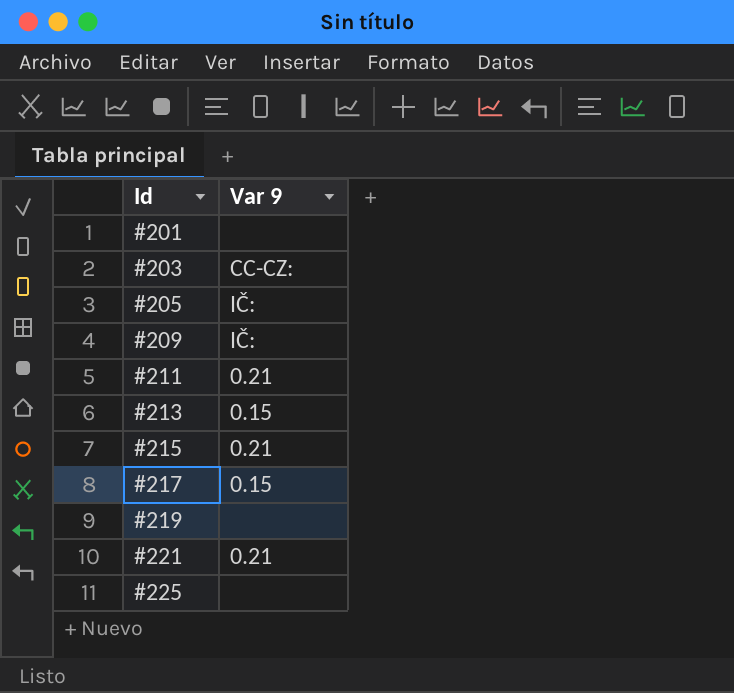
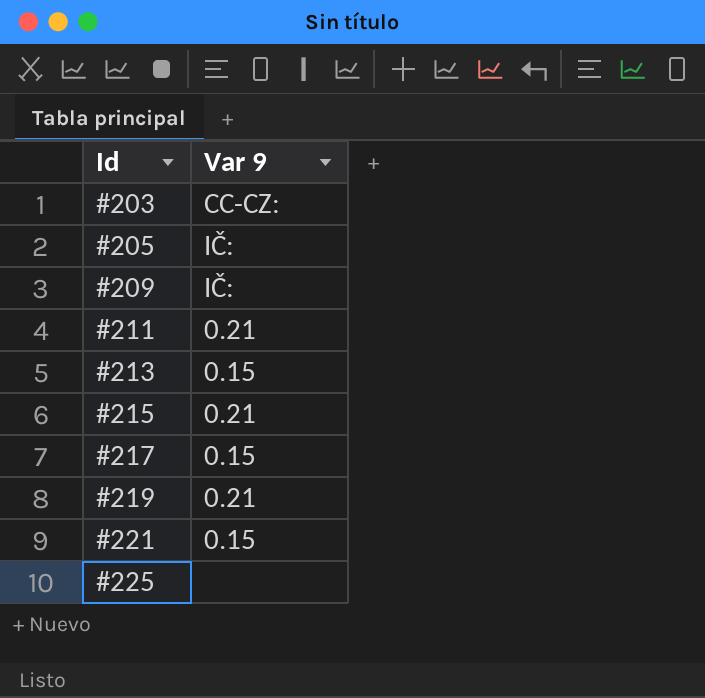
row #201: none -> none
#219 | Var 9: none -> 0.21
#221 | Var 9: 0.21 -> 0.15

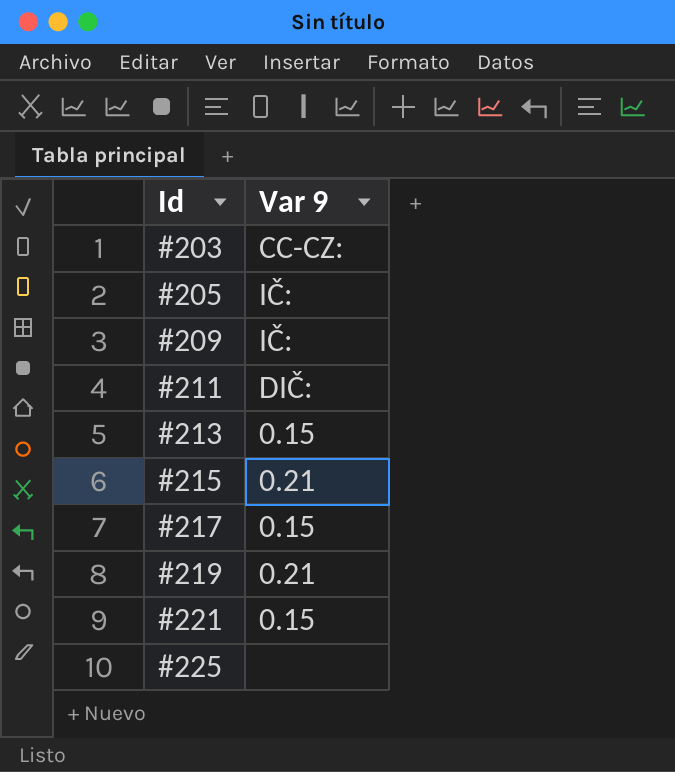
#211 | Var 9: 0.21 -> DIČ:

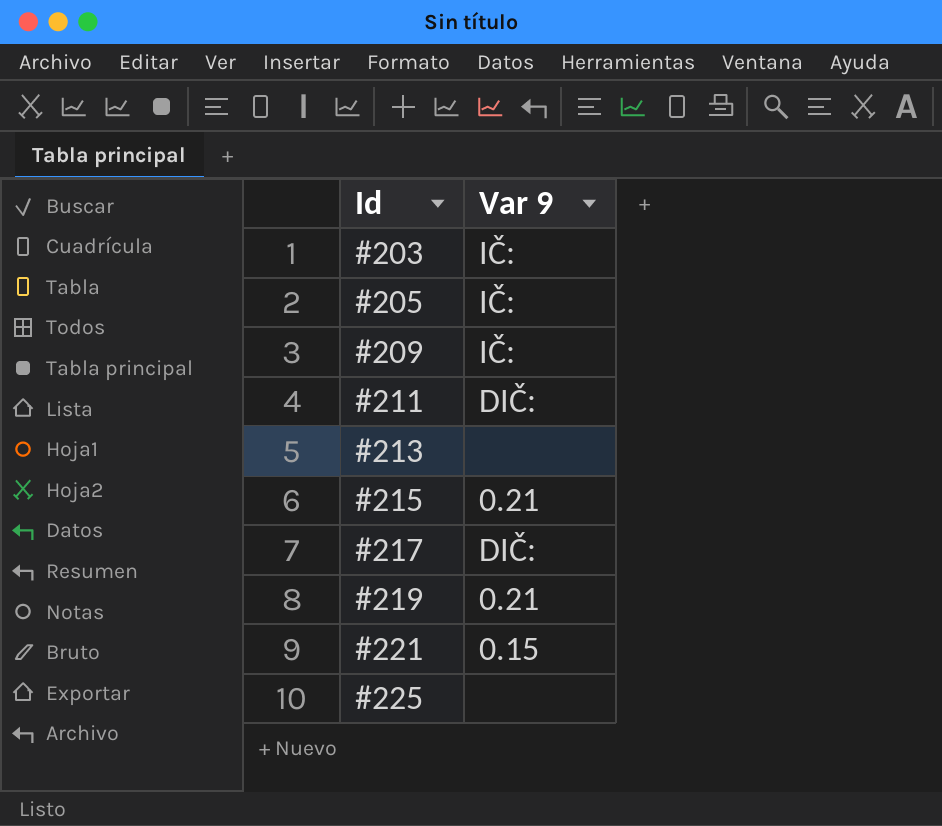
#203 | Var 9: CC-CZ: -> IČ:
#213 | Var 9: 0.15 -> none
#217 | Var 9: 0.15 -> DIČ:

